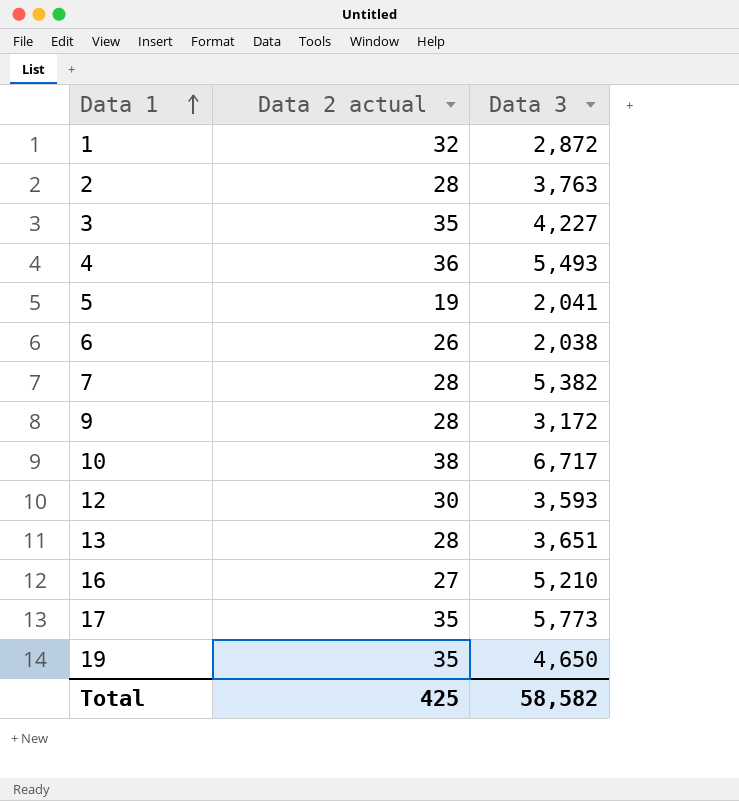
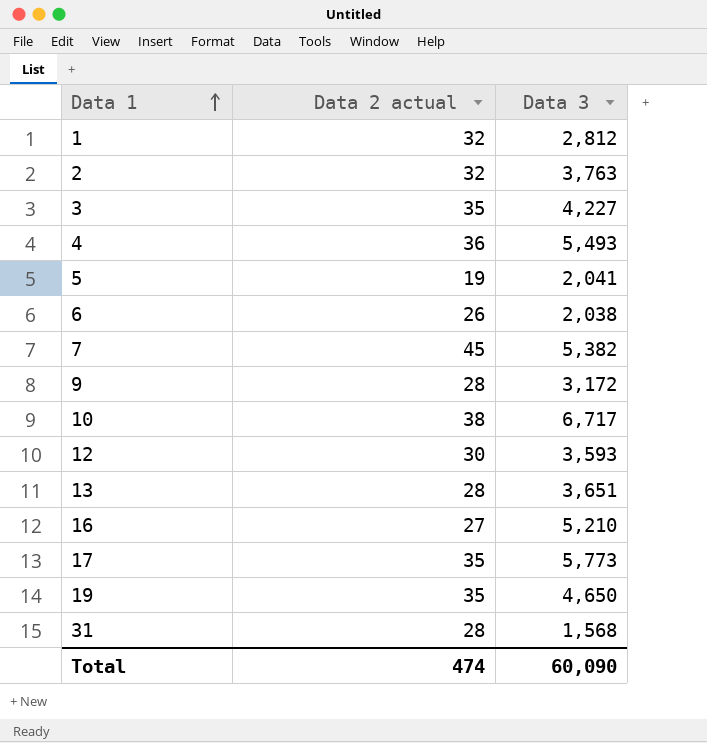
1 | Data 3: 2,872 -> 2,812
2 | Data 2 actual: 28 -> 32
7 | Data 2 actual: 28 -> 45
row 31: none -> 28 | 1,568
Total | Data 2 actual: 425 -> 474
Total | Data 3: 58,582 -> 60,090

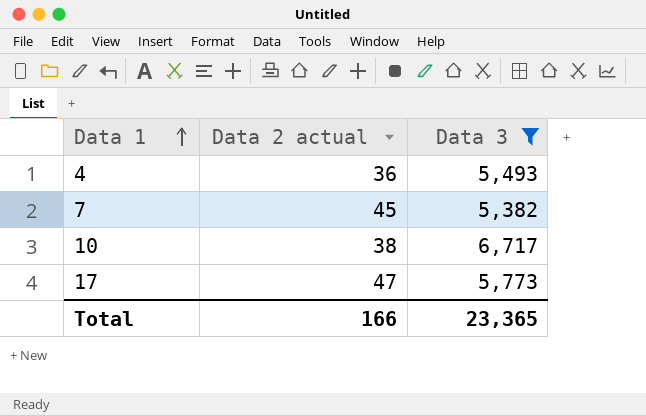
filter: none -> Data 3 >= 5,382
17 | Data 2 actual: 35 -> 47
Total | Data 2 actual: 474 -> 166
Total | Data 3: 60,090 -> 23,365

